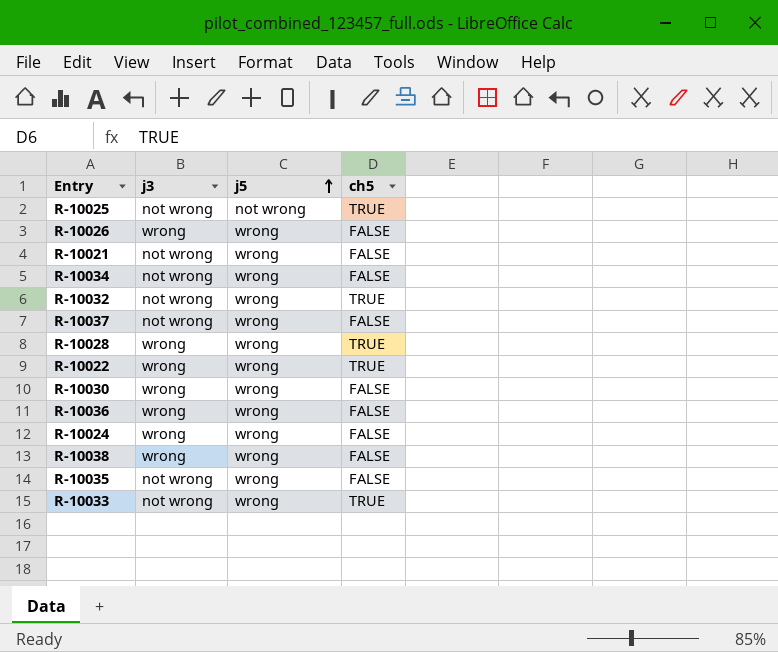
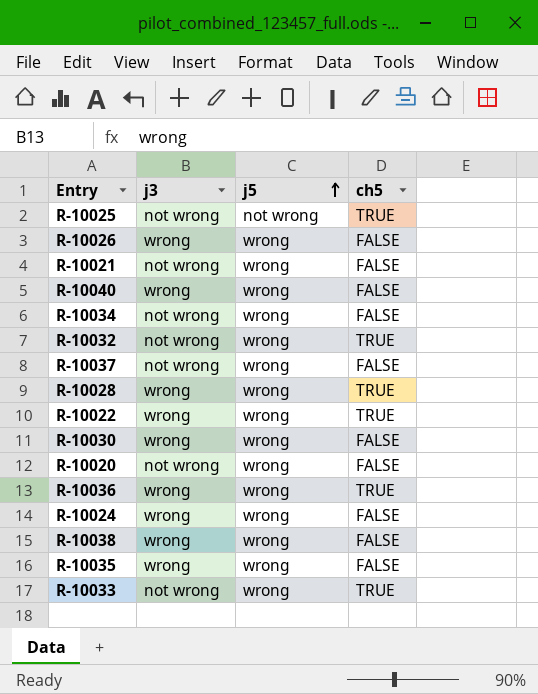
row R-10040: none -> wrong | wrong | FALSE
row R-10020: none -> not wrong | wrong | FALSE
R-10036 | ch5: FALSE -> TRUE
R-10035 | j3: not wrong -> wrong

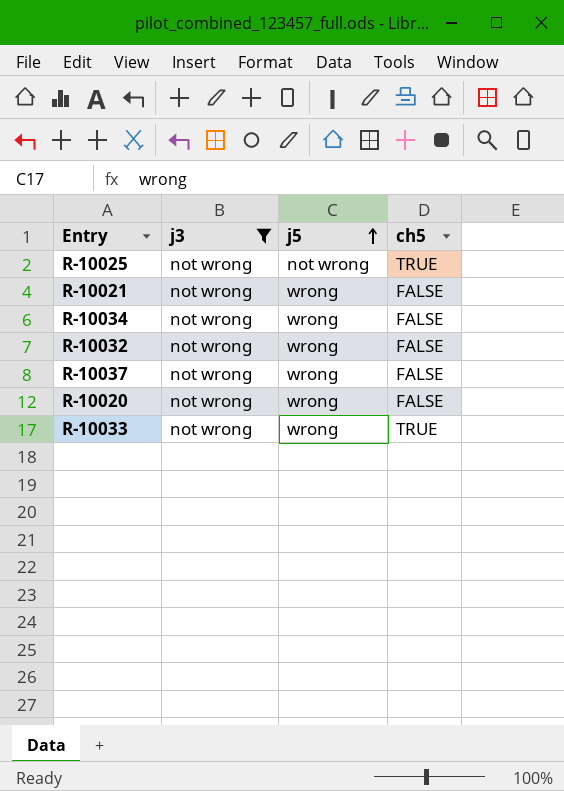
filter: none -> j3 = not wrong
R-10032 | ch5: TRUE -> FALSE

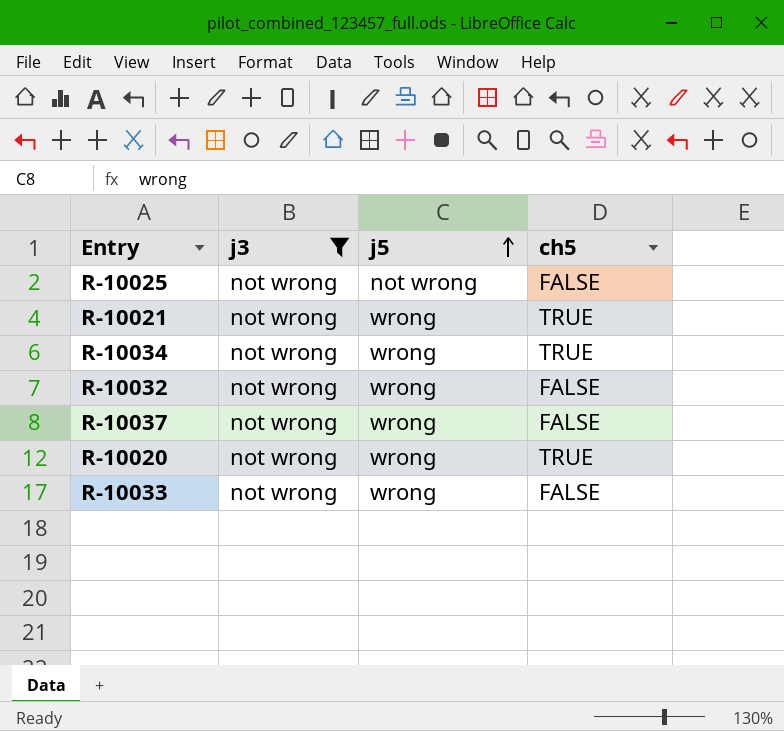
R-10025 | ch5: TRUE -> FALSE
R-10021 | ch5: FALSE -> TRUE
R-10034 | ch5: FALSE -> TRUE
R-10020 | ch5: FALSE -> TRUE
R-10033 | ch5: TRUE -> FALSE

